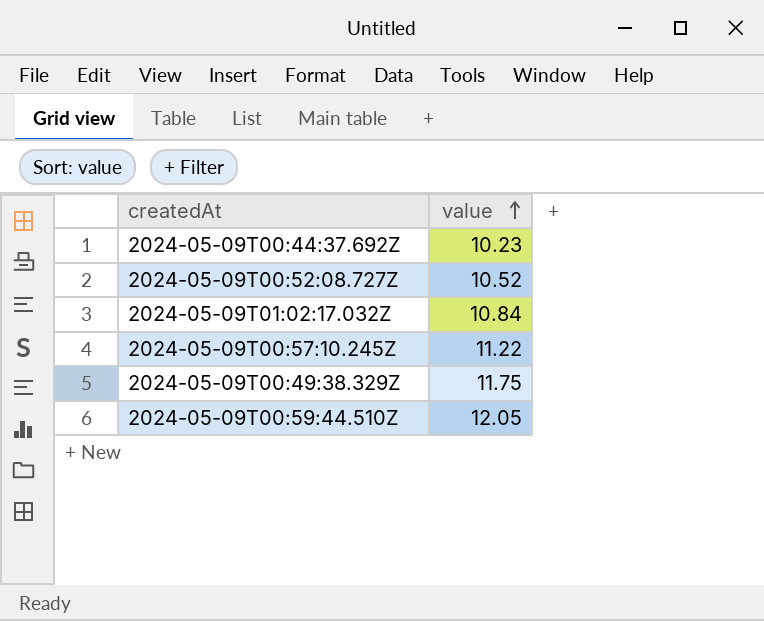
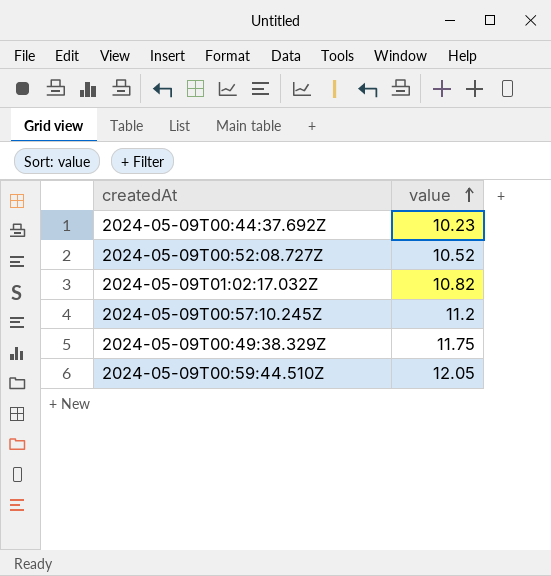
2024-05-09T01:02:17.032Z | value: 10.84 -> 10.82
2024-05-09T00:57:10.245Z | value: 11.22 -> 11.2

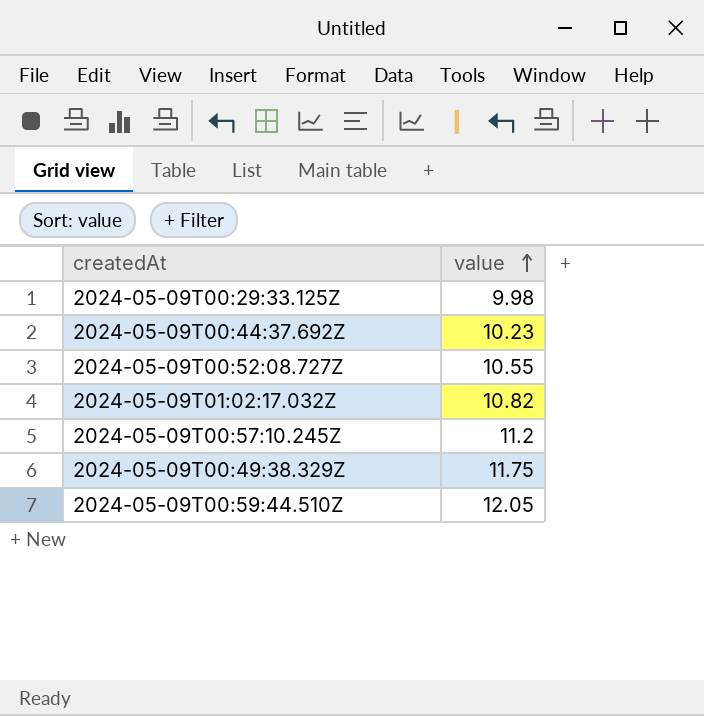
row 2024-05-09T00:29:33.125Z: none -> 9.98
2024-05-09T00:52:08.727Z | value: 10.52 -> 10.55

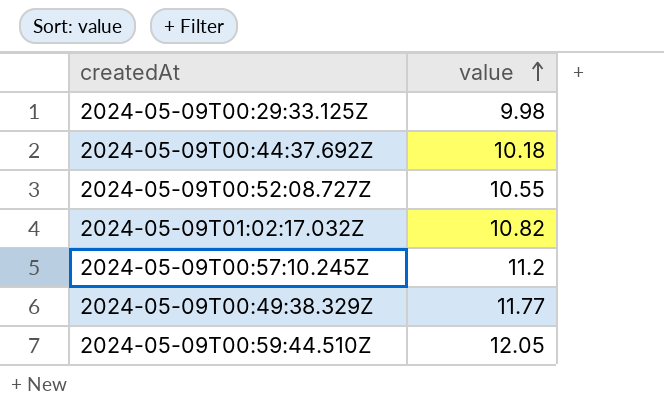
2024-05-09T00:44:37.692Z | value: 10.23 -> 10.18
2024-05-09T00:49:38.329Z | value: 11.75 -> 11.77

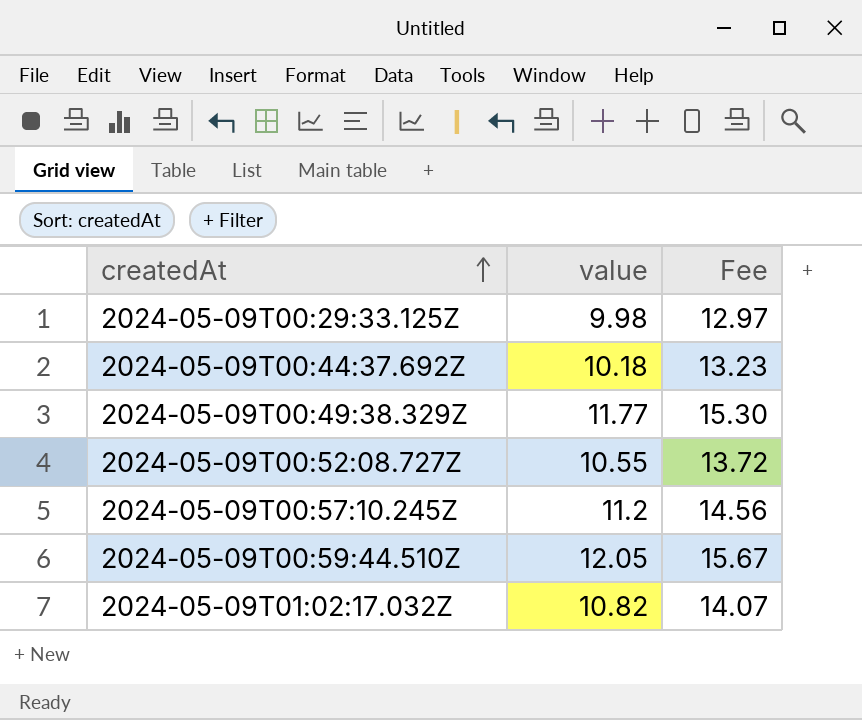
row order: value ascending -> createdAt ascending
column Fee | formula: none -> [value] * 1.3

